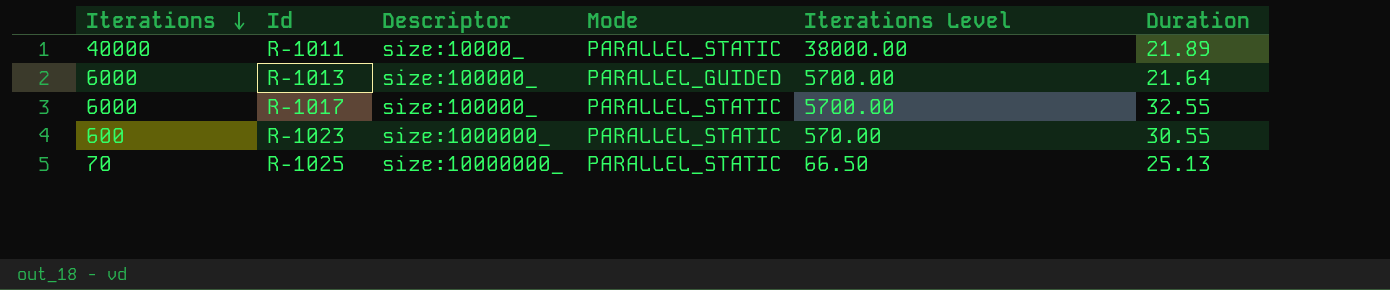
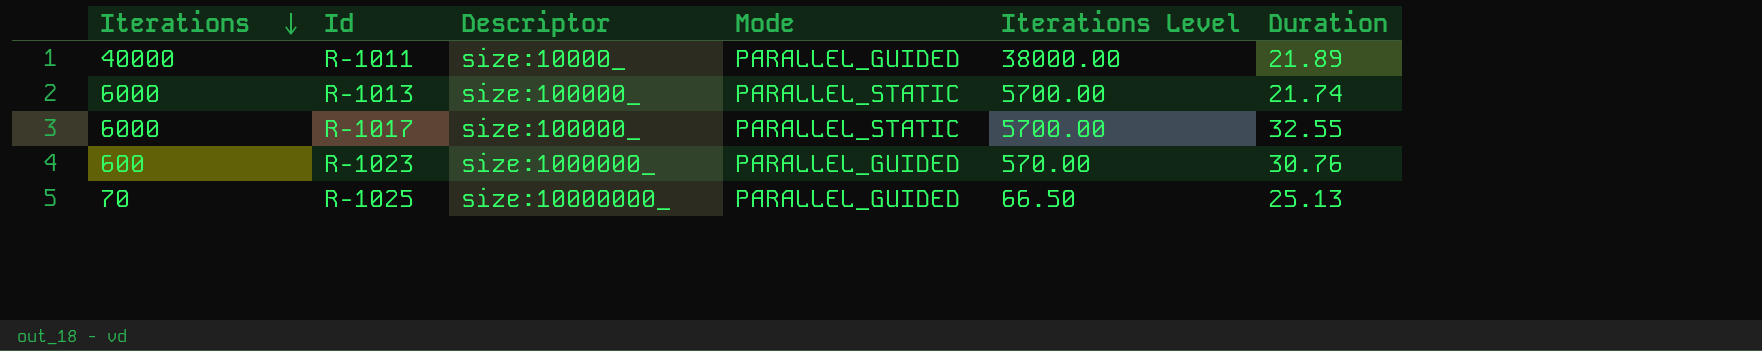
R-1011 | Mode: PARALLEL_STATIC -> PARALLEL_GUIDED
R-1013 | Mode: PARALLEL_GUIDED -> PARALLEL_STATIC
R-1013 | Duration: 21.64 -> 21.74
R-1023 | Mode: PARALLEL_STATIC -> PARALLEL_GUIDED
R-1023 | Duration: 30.55 -> 30.76
R-1025 | Mode: PARALLEL_STATIC -> PARALLEL_GUIDED

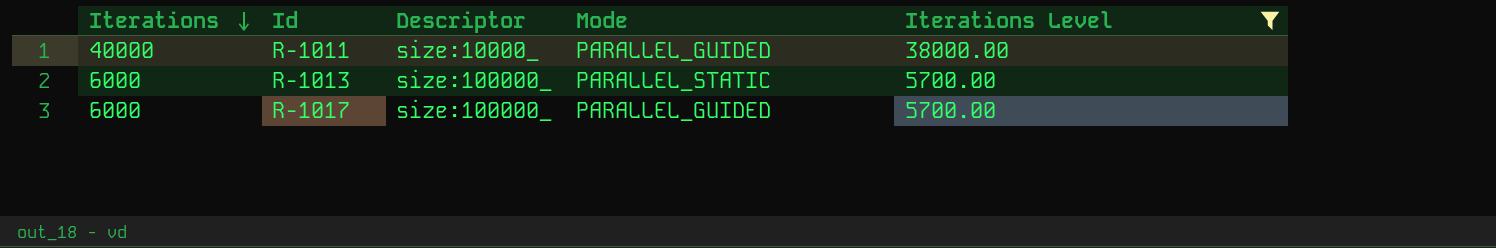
filter: none -> Iterations Level >= 5700.00
column Duration | position: 6 -> none
R-1017 | Mode: PARALLEL_STATIC -> PARALLEL_GUIDED

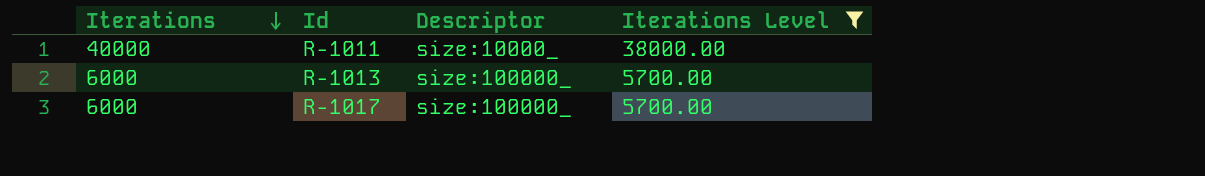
column Mode | position: 4 -> none

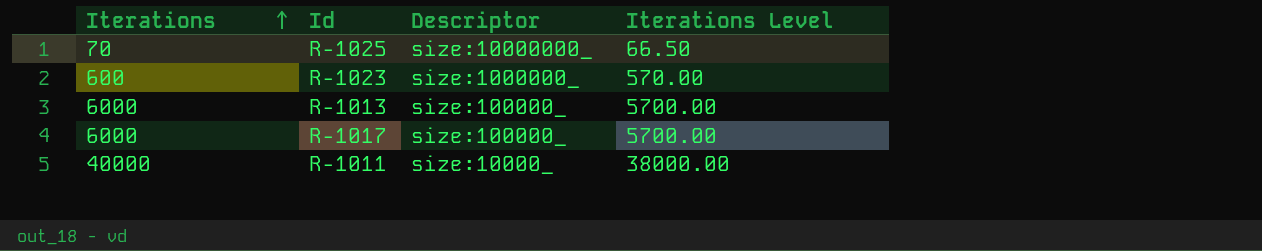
filter: Iterations Level >= 5700.00 -> none
row order: Iterations descending -> Iterations ascending

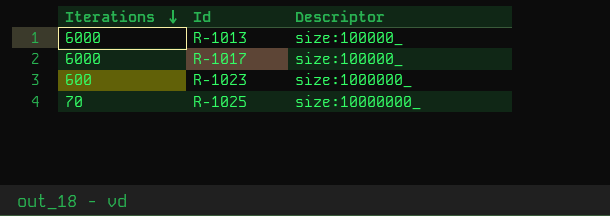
row order: Iterations ascending -> Iterations descending
column Iterations Level | formula: [Iterations] * 0.95 -> none
row R-1011: 40000 | size:10000_ | 38000.00 -> none

